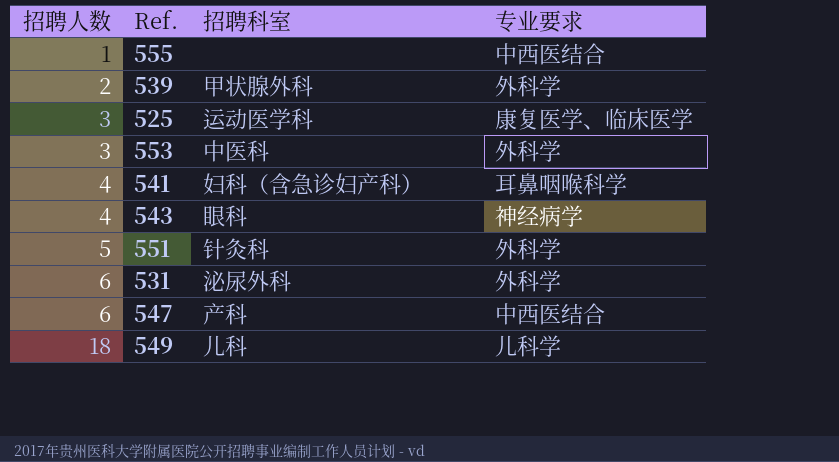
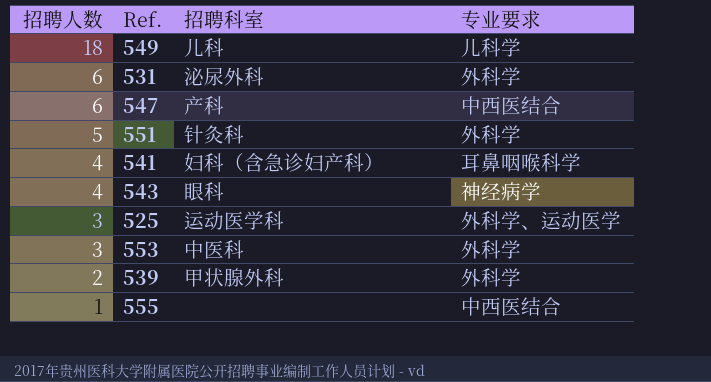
row order: 招聘人数 ascending -> 招聘人数 descending
525 | 专业要求: 康复医学、临床医学 -> 外科学、运动医学

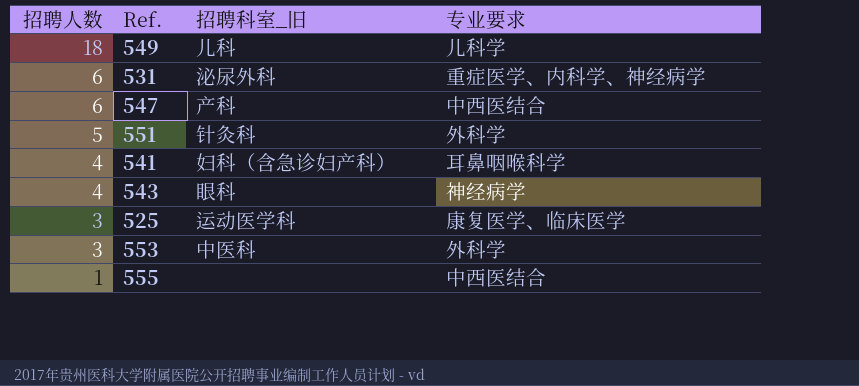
column name: 招聘科室 -> 招聘科室_旧
row 539: 2 | 甲状腺外科 | 外科学 -> none
531 | 专业要求: 外科学 -> 重症医学、内科学、神经病学
525 | 专业要求: 外科学、运动医学 -> 康复医学、临床医学

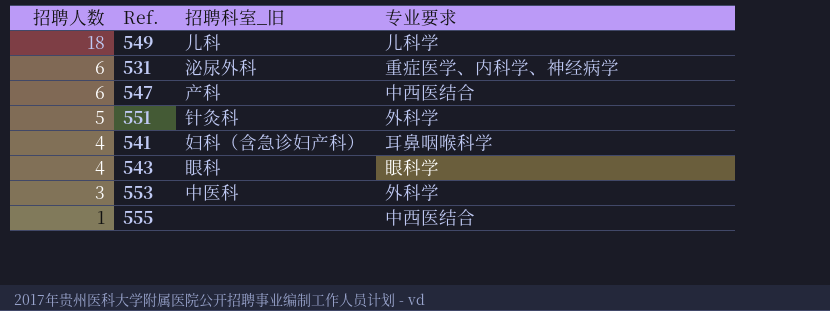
row 525: 3 | 运动医学科 | 康复医学、临床医学 -> none
543 | 专业要求: 神经病学 -> 眼科学

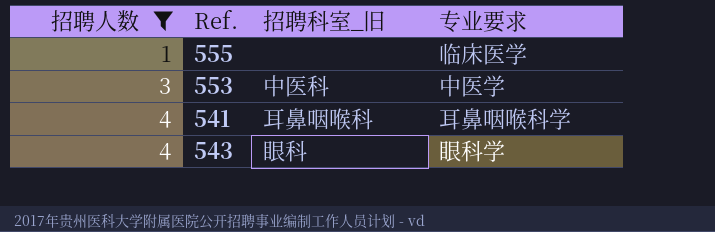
filter: none -> 招聘人数 <= 4
row order: 招聘人数 descending -> 招聘人数 ascending
555 | 专业要求: 中西医结合 -> 临床医学
553 | 专业要求: 外科学 -> 中医学
541 | 招聘科室_旧: 妇科（含急诊妇产科） -> 耳鼻咽喉科

